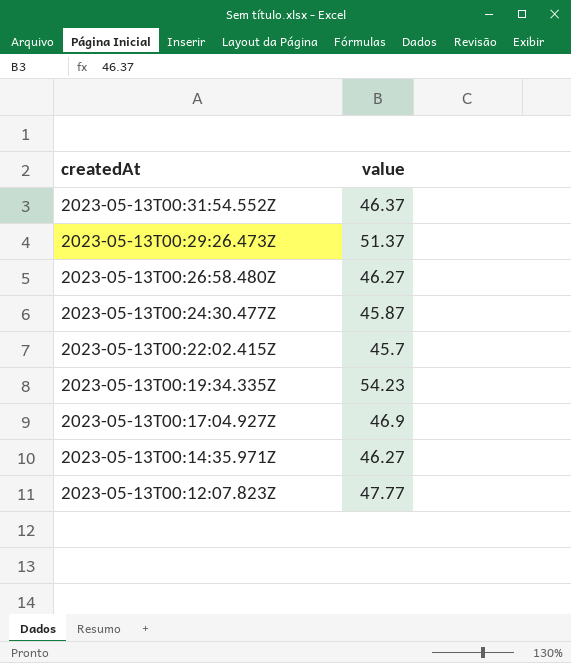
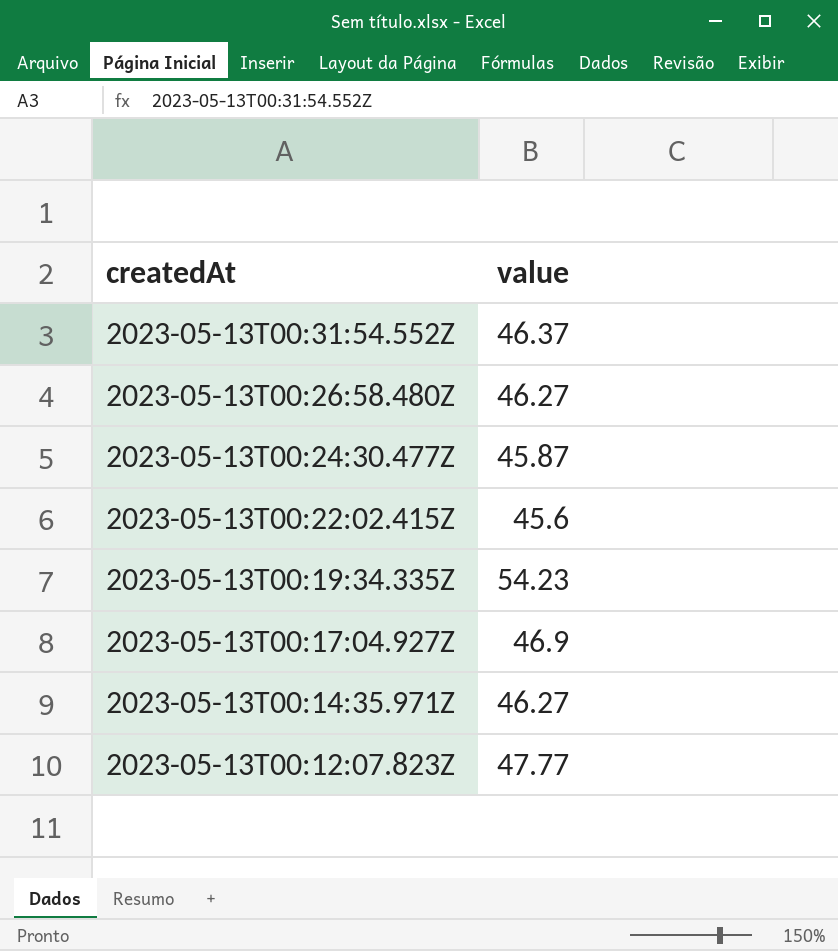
row 2023-05-13T00:29:26.473Z: 51.37 -> none
2023-05-13T00:22:02.415Z | value: 45.7 -> 45.6

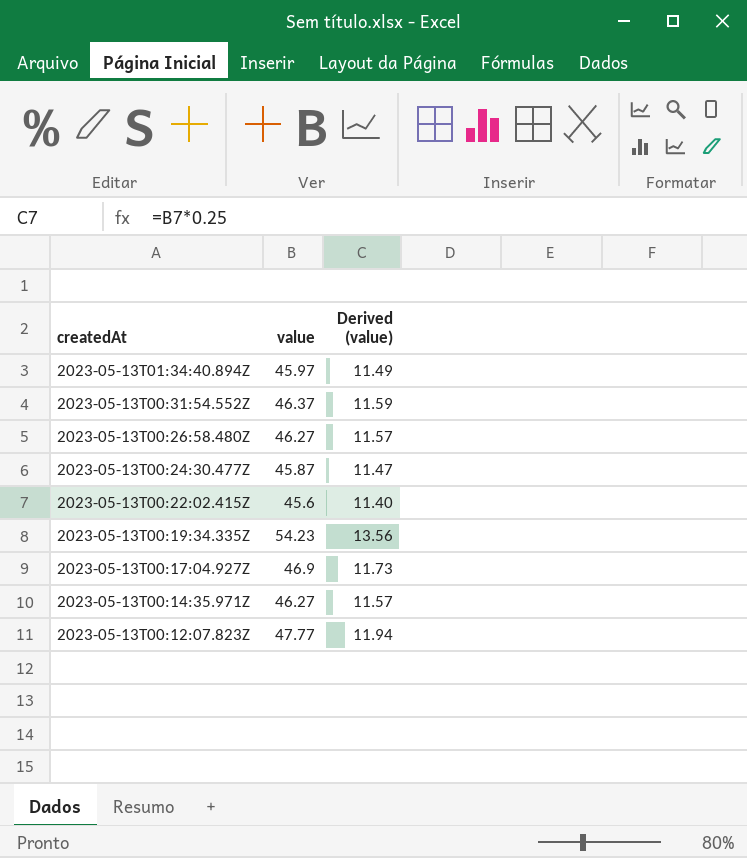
column Derived (value) | formula: none -> [value] * 0.25
row 2023-05-13T01:34:40.894Z: none -> 45.97 | 11.49

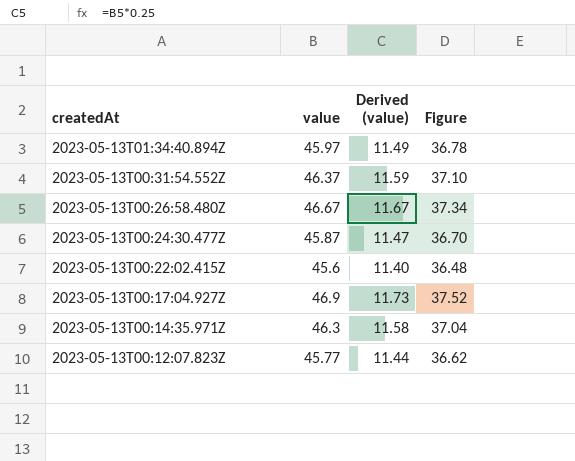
column Figure | formula: none -> [value] * 0.8
row 2023-05-13T00:19:34.335Z: 54.23 | 13.56 -> none
2023-05-13T00:26:58.480Z | value: 46.27 -> 46.67
2023-05-13T00:26:58.480Z | Derived (value): 11.57 -> 11.67
2023-05-13T00:14:35.971Z | value: 46.27 -> 46.3
2023-05-13T00:14:35.971Z | Derived (value): 11.57 -> 11.58
2023-05-13T00:12:07.823Z | value: 47.77 -> 45.77
2023-05-13T00:12:07.823Z | Derived (value): 11.94 -> 11.44

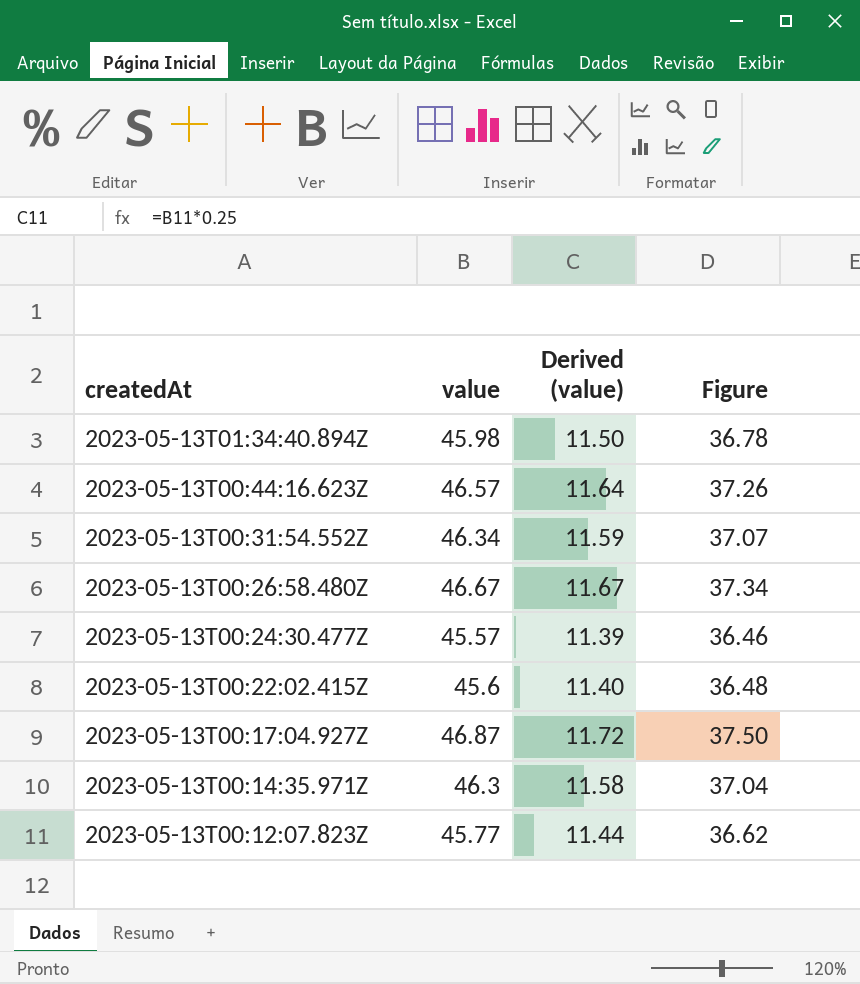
2023-05-13T01:34:40.894Z | value: 45.97 -> 45.98
2023-05-13T01:34:40.894Z | Derived (value): 11.49 -> 11.50
row 2023-05-13T00:44:16.623Z: none -> 46.57 | 11.64 | 37.26
2023-05-13T00:31:54.552Z | value: 46.37 -> 46.34
2023-05-13T00:31:54.552Z | Figure: 37.10 -> 37.07
2023-05-13T00:24:30.477Z | value: 45.87 -> 45.57
2023-05-13T00:24:30.477Z | Derived (value): 11.47 -> 11.39
2023-05-13T00:24:30.477Z | Figure: 36.70 -> 36.46
2023-05-13T00:17:04.927Z | value: 46.9 -> 46.87
2023-05-13T00:17:04.927Z | Derived (value): 11.73 -> 11.72
2023-05-13T00:17:04.927Z | Figure: 37.52 -> 37.50

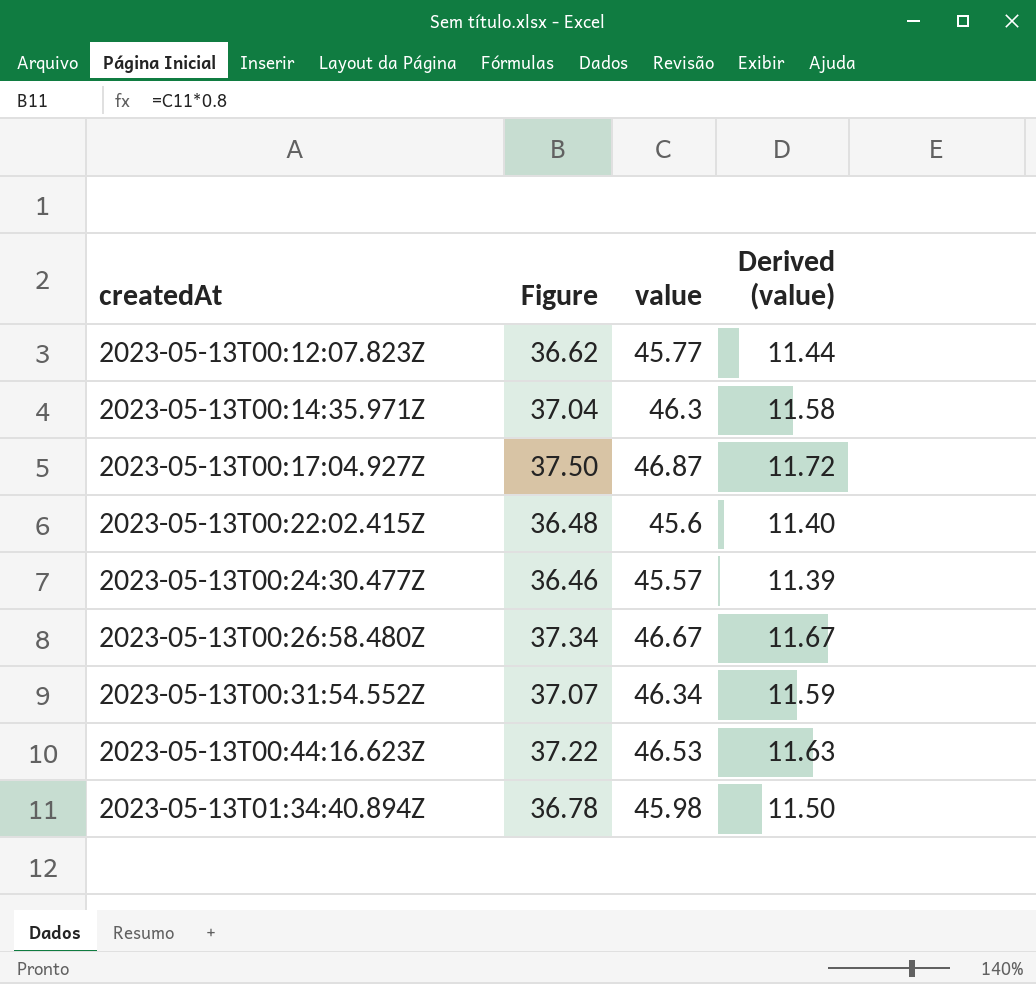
row order: createdAt descending -> createdAt ascending
column Figure | position: 4 -> 2
2023-05-13T00:44:16.623Z | Figure: 37.26 -> 37.22
2023-05-13T00:44:16.623Z | value: 46.57 -> 46.53
2023-05-13T00:44:16.623Z | Derived (value): 11.64 -> 11.63

